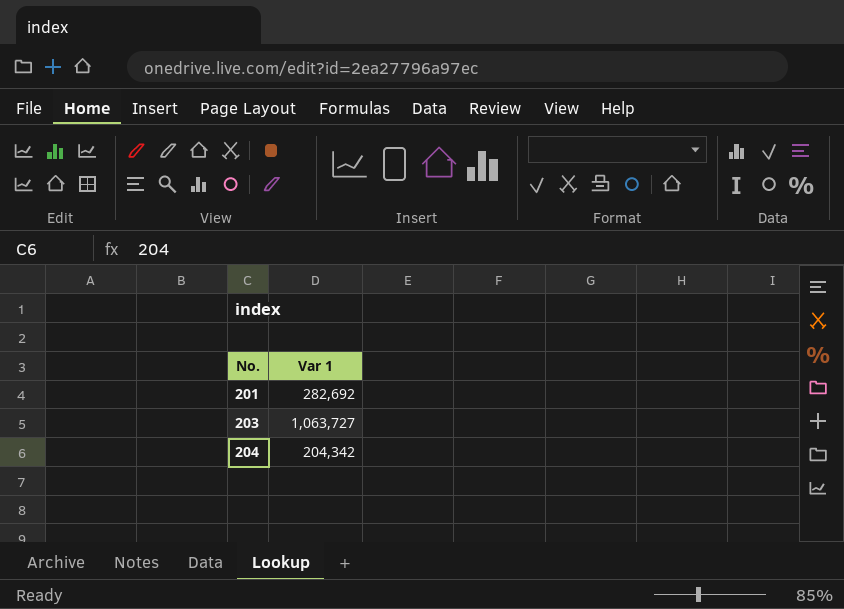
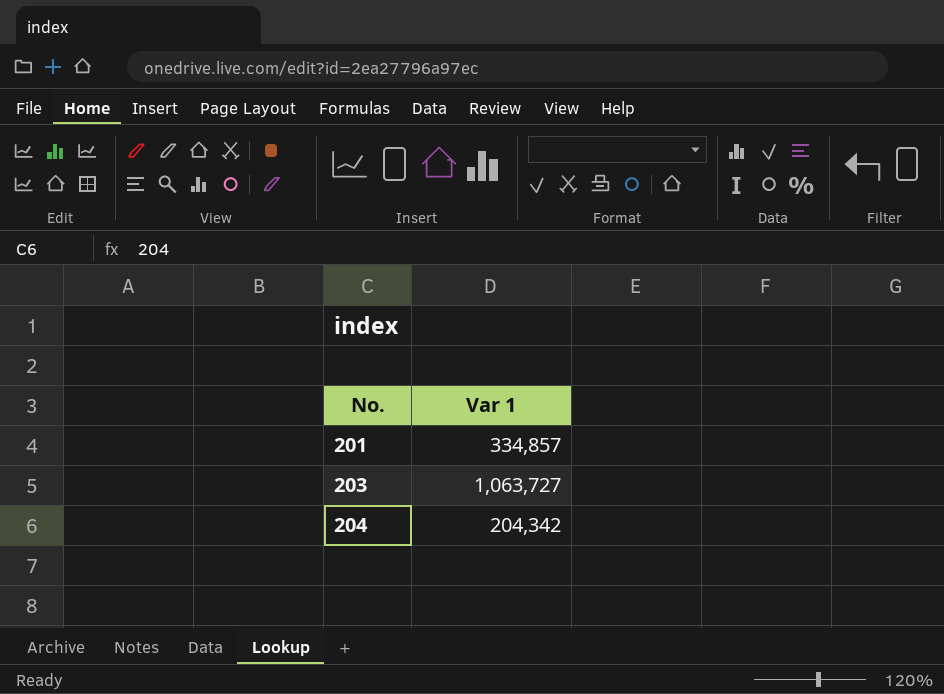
201 | Var 1: 282,692 -> 334,857

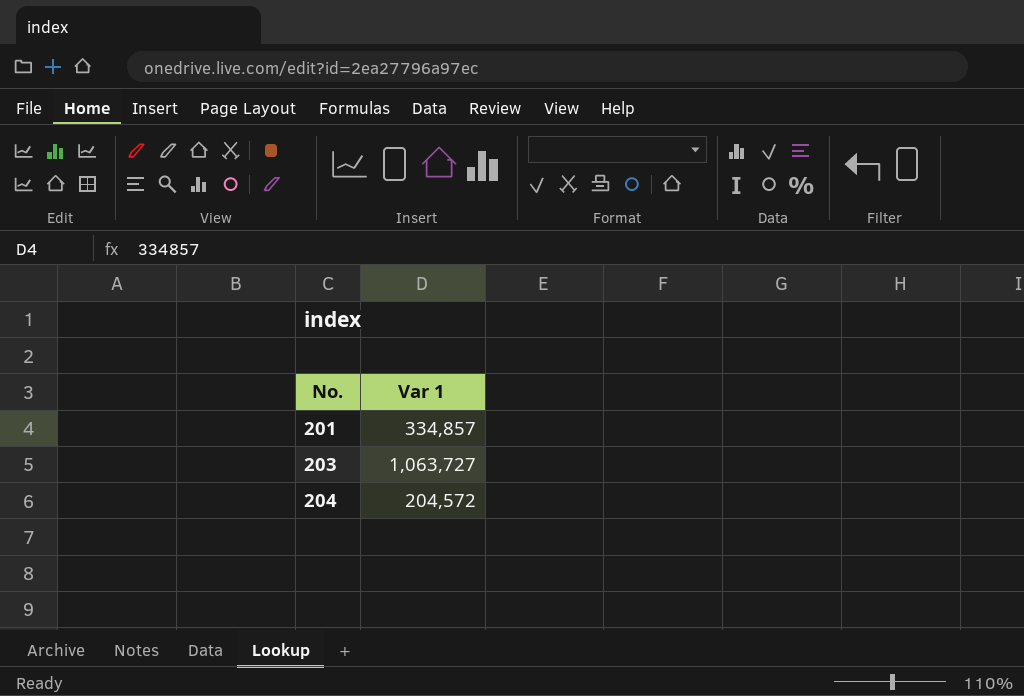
204 | Var 1: 204,342 -> 204,572

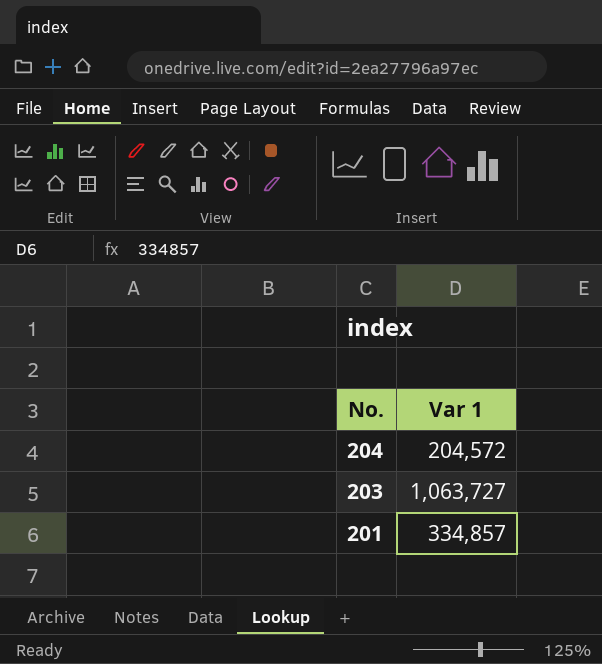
row order: No. ascending -> No. descending

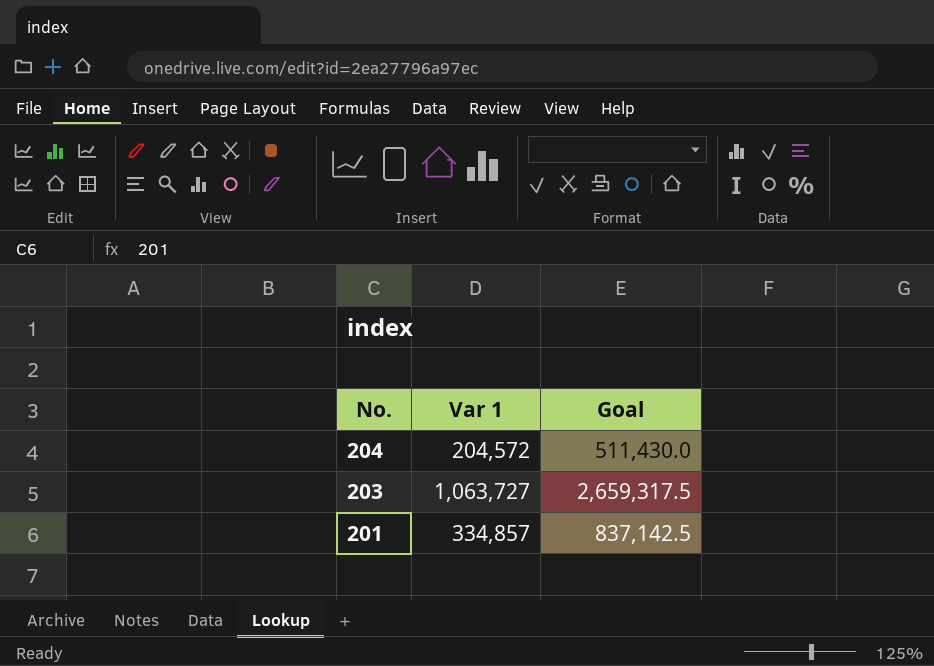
column Goal | formula: none -> [Var 1] * 2.5

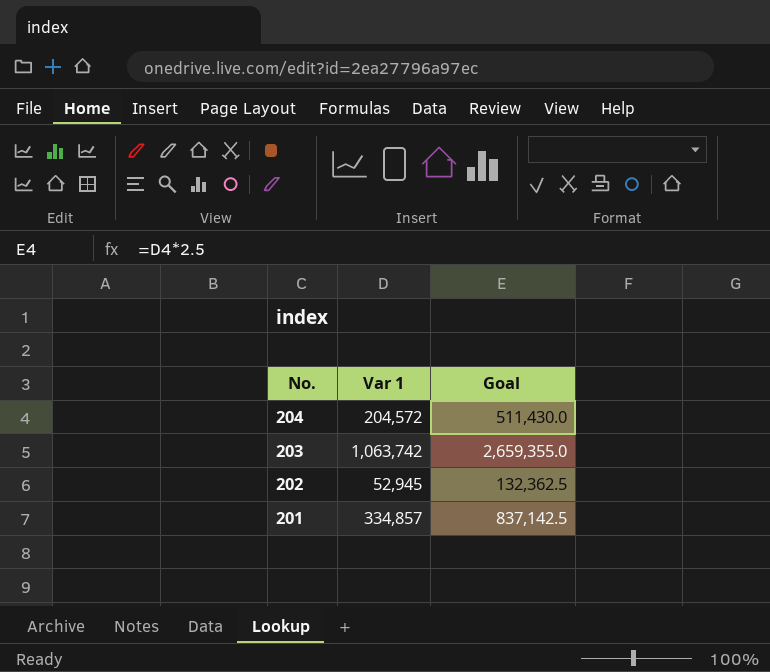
203 | Var 1: 1,063,727 -> 1,063,742
203 | Goal: 2,659,317.5 -> 2,659,355.0
row 202: none -> 52,945 | 132,362.5

